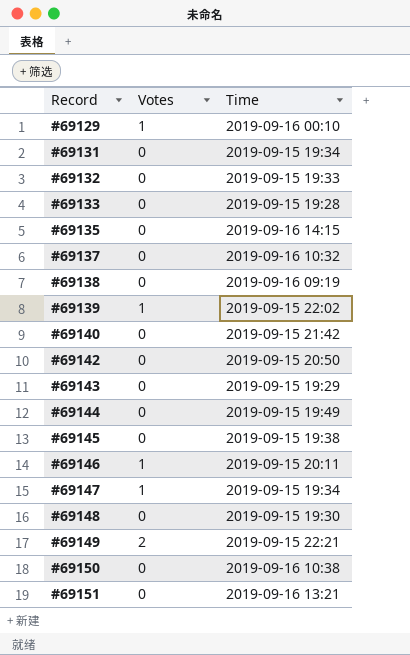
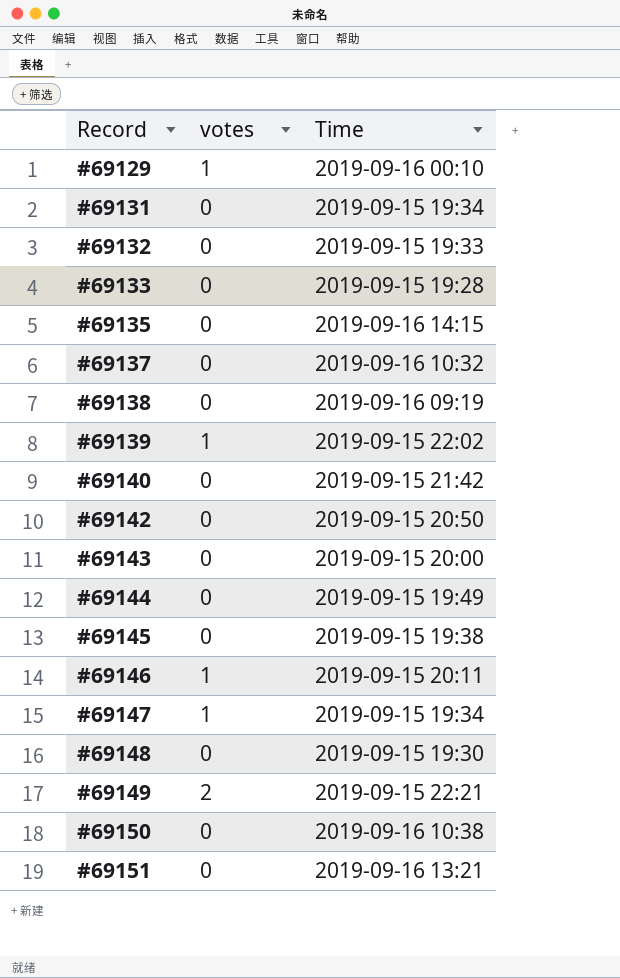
column name: Votes -> votes
#69143 | Time: 2019-09-15 19:29 -> 2019-09-15 20:00

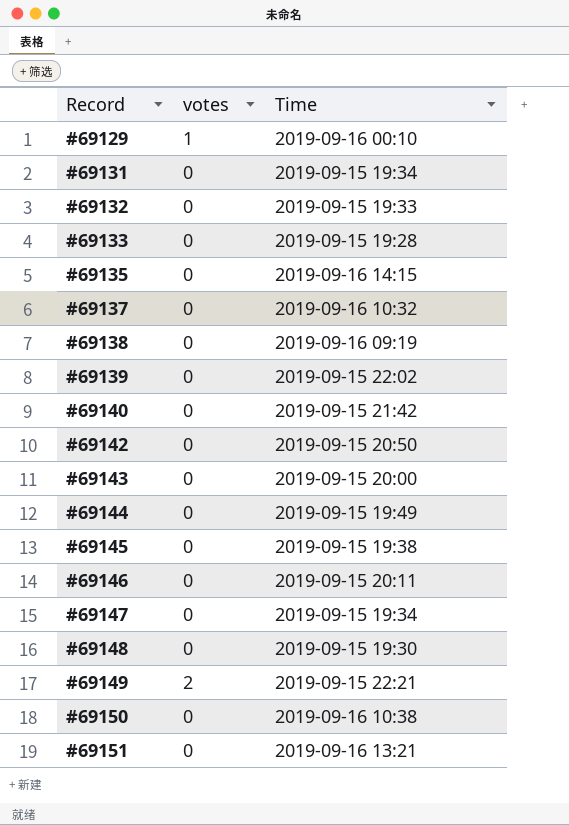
#69139 | votes: 1 -> 0
#69146 | votes: 1 -> 0
#69147 | votes: 1 -> 0

